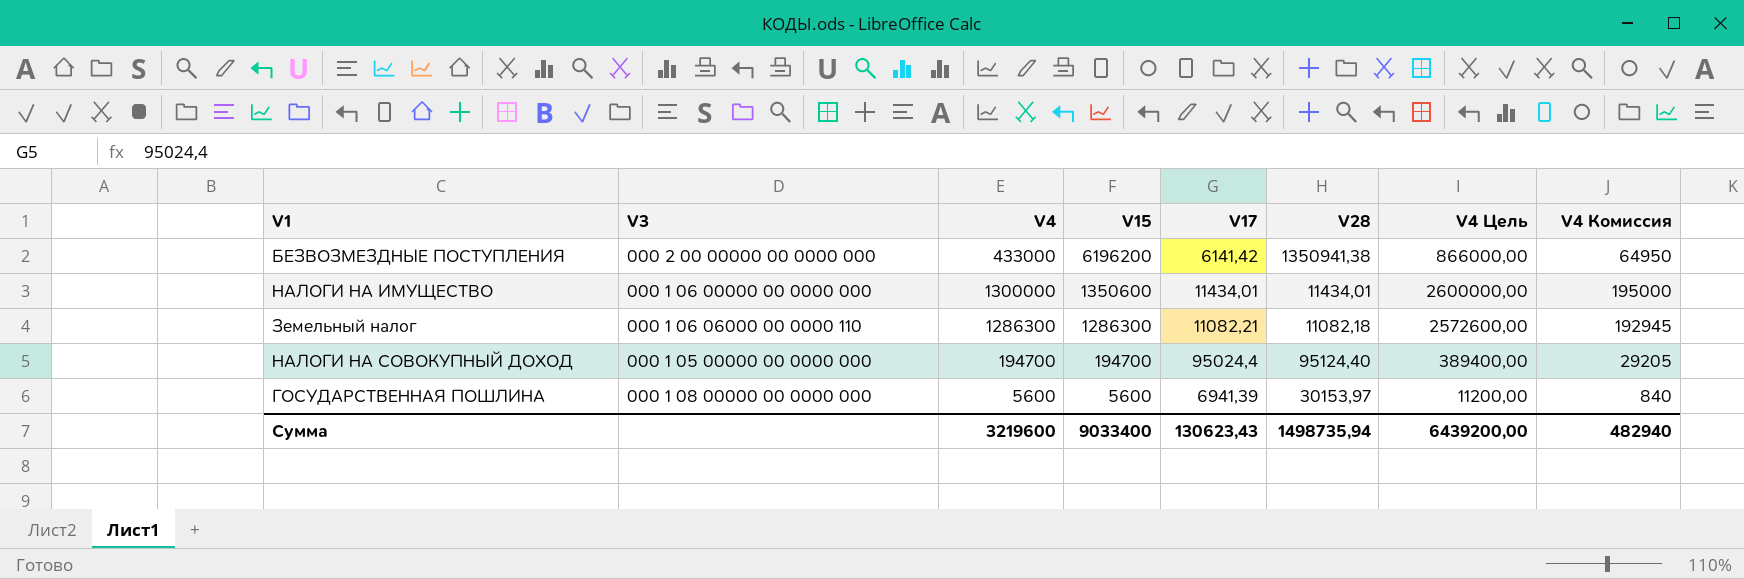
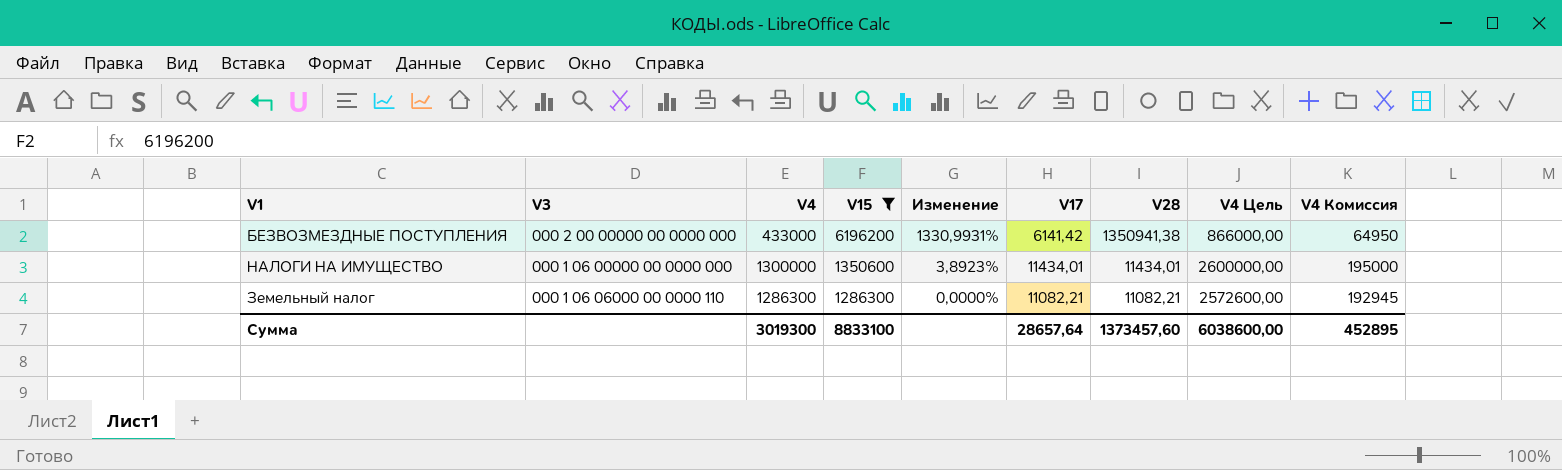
filter: none -> V15 >= 1286300
column Изменение | formula: none -> ([V15] - [V4]) / [V4]
Земельный налог | V28: 11082,18 -> 11082,21
Сумма | V4: 3219600 -> 3019300
Сумма | V15: 9033400 -> 8833100
Сумма | V17: 130623,43 -> 28657,64
Сумма | V28: 1498735,94 -> 1373457,60
Сумма | V4 Цель: 6439200,00 -> 6038600,00
Сумма | V4 Комиссия: 482940 -> 452895

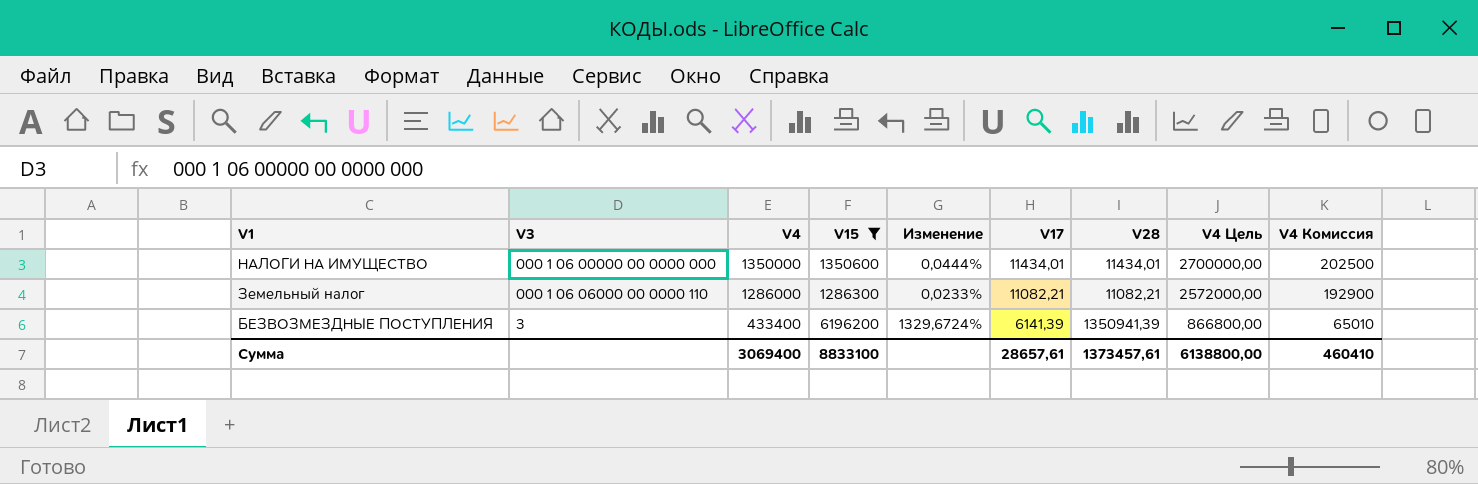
row order: V15 descending -> V1 descending
НАЛОГИ НА ИМУЩЕСТВО | V4: 1300000 -> 1350000
НАЛОГИ НА ИМУЩЕСТВО | Изменение: 3,8923% -> 0,0444%
НАЛОГИ НА ИМУЩЕСТВО | V4 Цель: 2600000,00 -> 2700000,00
НАЛОГИ НА ИМУЩЕСТВО | V4 Комиссия: 195000 -> 202500
Земельный налог | V4: 1286300 -> 1286000
Земельный налог | Изменение: 0,0000% -> 0,0233%
Земельный налог | V4 Цель: 2572600,00 -> 2572000,00
Земельный налог | V4 Комиссия: 192945 -> 192900
БЕЗВОЗМЕЗДНЫЕ ПОСТУПЛЕНИЯ | V3: 000 2 00 00000 00 0000 000 -> 3
БЕЗВОЗМЕЗДНЫЕ ПОСТУПЛЕНИЯ | V4: 433000 -> 433400
БЕЗВОЗМЕЗДНЫЕ ПОСТУПЛЕНИЯ | Изменение: 1330,9931% -> 1329,6724%
БЕЗВОЗМЕЗДНЫЕ ПОСТУПЛЕНИЯ | V17: 6141,42 -> 6141,39
БЕЗВОЗМЕЗДНЫЕ ПОСТУПЛЕНИЯ | V28: 1350941,38 -> 1350941,39
БЕЗВОЗМЕЗДНЫЕ ПОСТУПЛЕНИЯ | V4 Цель: 866000,00 -> 866800,00
БЕЗВОЗМЕЗДНЫЕ ПОСТУПЛЕНИЯ | V4 Комиссия: 64950 -> 65010
Сумма | V4: 3019300 -> 3069400
Сумма | V17: 28657,64 -> 28657,61
Сумма | V28: 1373457,60 -> 1373457,61
Сумма | V4 Цель: 6038600,00 -> 6138800,00
Сумма | V4 Комиссия: 452895 -> 460410

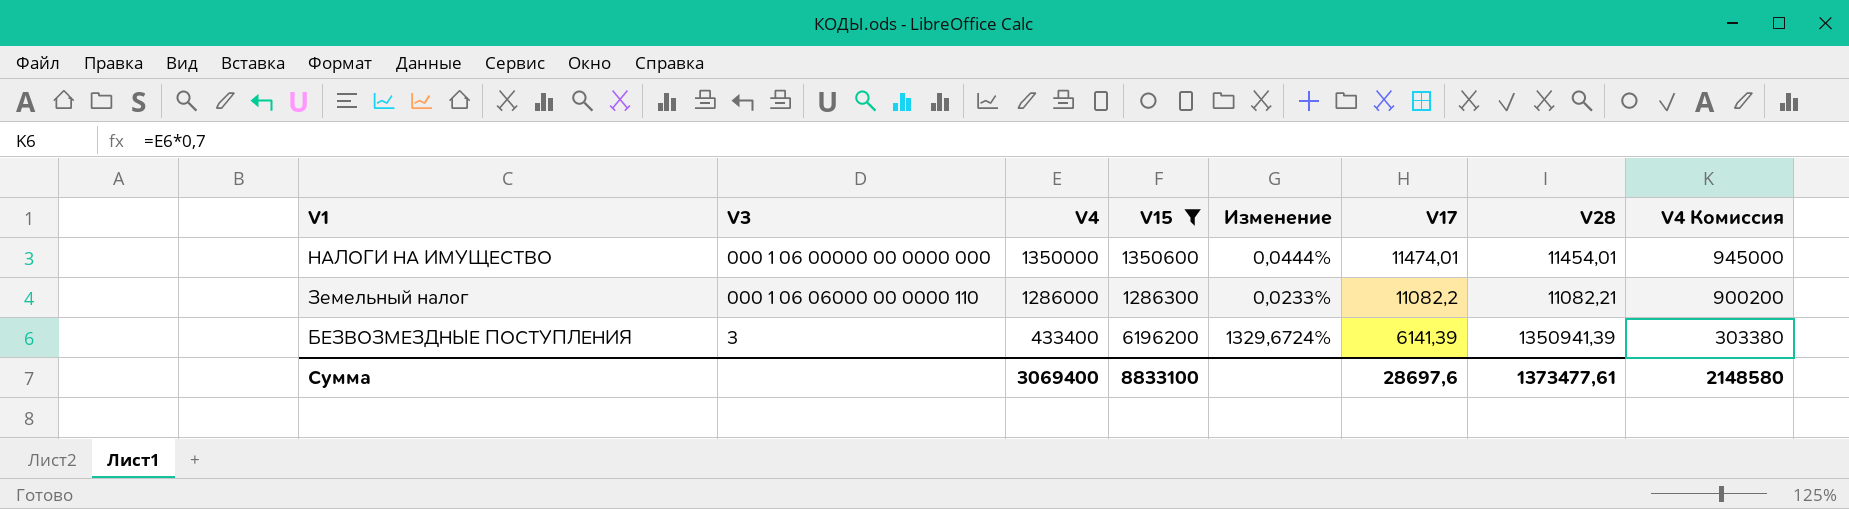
column V4 Цель | formula: [V4] * 2 -> none
column V4 Комиссия | formula: [V4] * 0,15 -> [V4] * 0,7
НАЛОГИ НА ИМУЩЕСТВО | V17: 11434,01 -> 11474,01
НАЛОГИ НА ИМУЩЕСТВО | V28: 11434,01 -> 11454,01
Земельный налог | V17: 11082,21 -> 11082,2
Сумма | V17: 28657,61 -> 28697,6
Сумма | V28: 1373457,61 -> 1373477,61
Сумма | V4 Комиссия: 460410 -> 2148580

